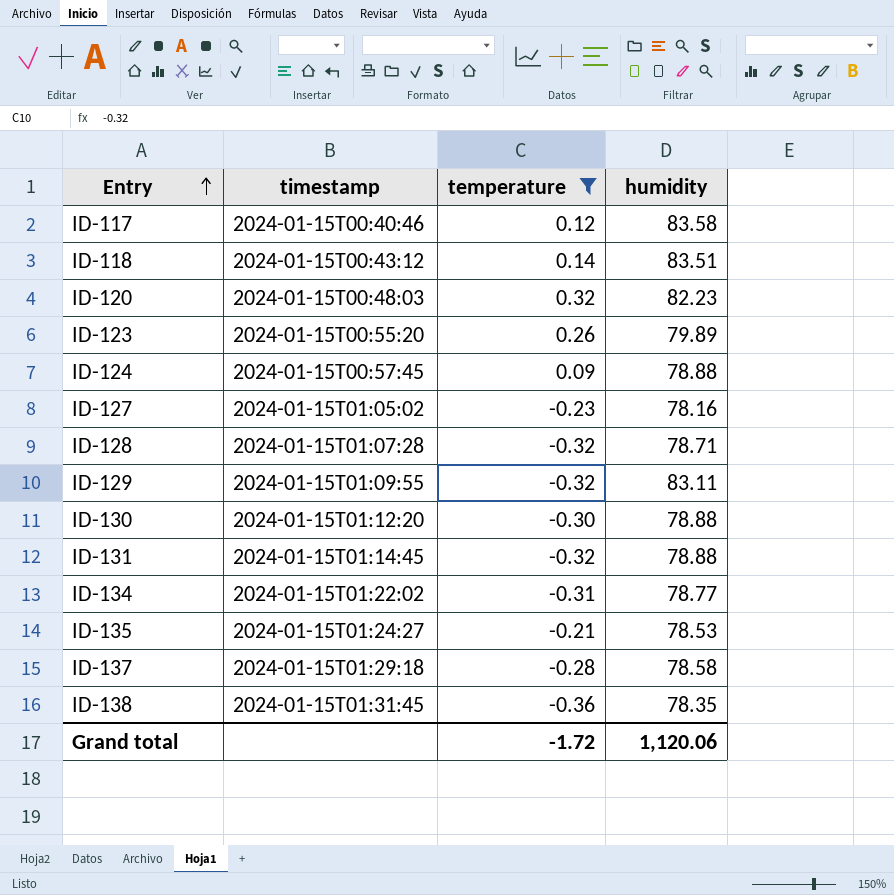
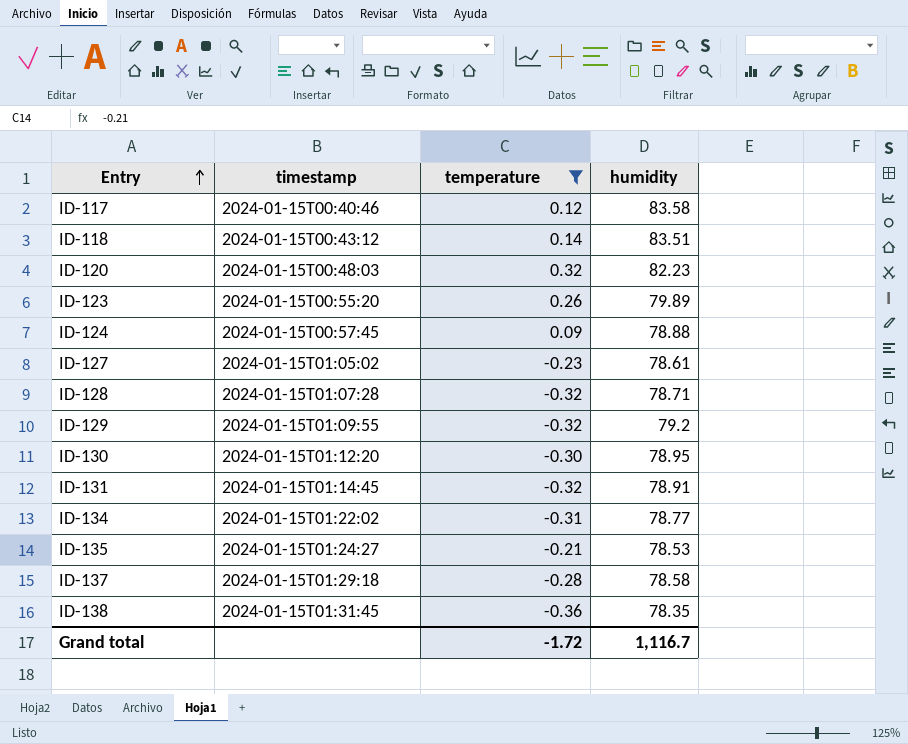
ID-127 | humidity: 78.16 -> 78.61
ID-129 | humidity: 83.11 -> 79.2
ID-130 | humidity: 78.88 -> 78.95
ID-131 | humidity: 78.88 -> 78.91
Grand total | humidity: 1,120.06 -> 1,116.7

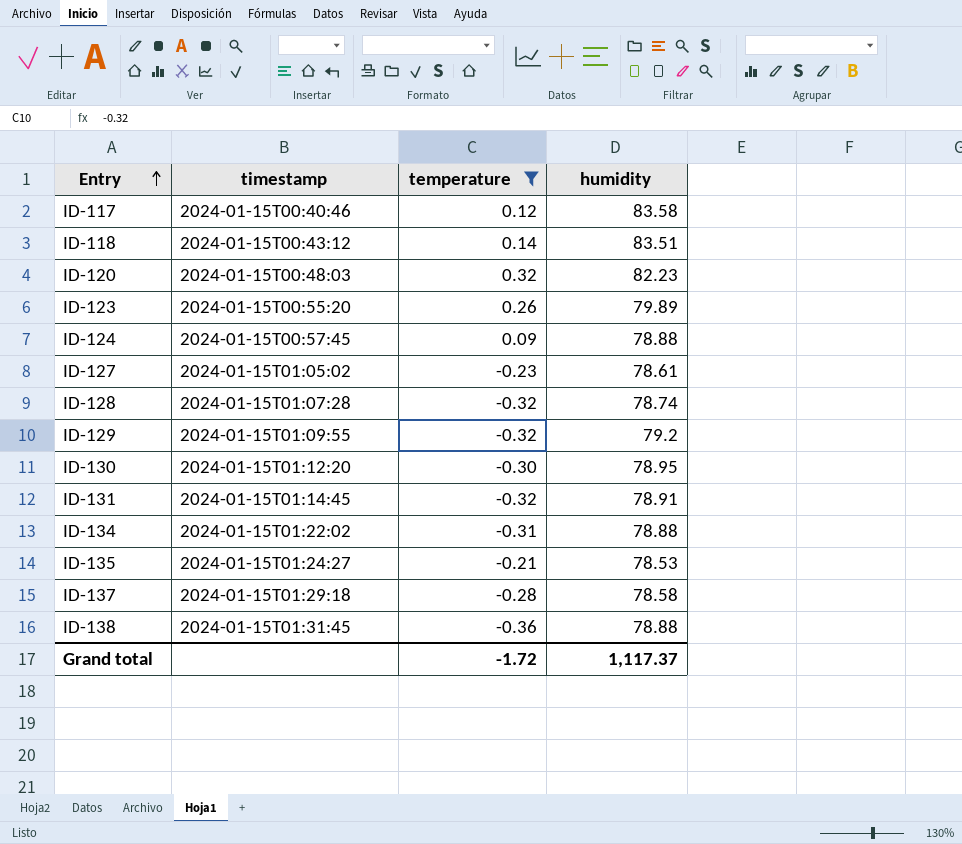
ID-128 | humidity: 78.71 -> 78.74
ID-134 | humidity: 78.77 -> 78.88
ID-138 | humidity: 78.35 -> 78.88
Grand total | humidity: 1,116.7 -> 1,117.37

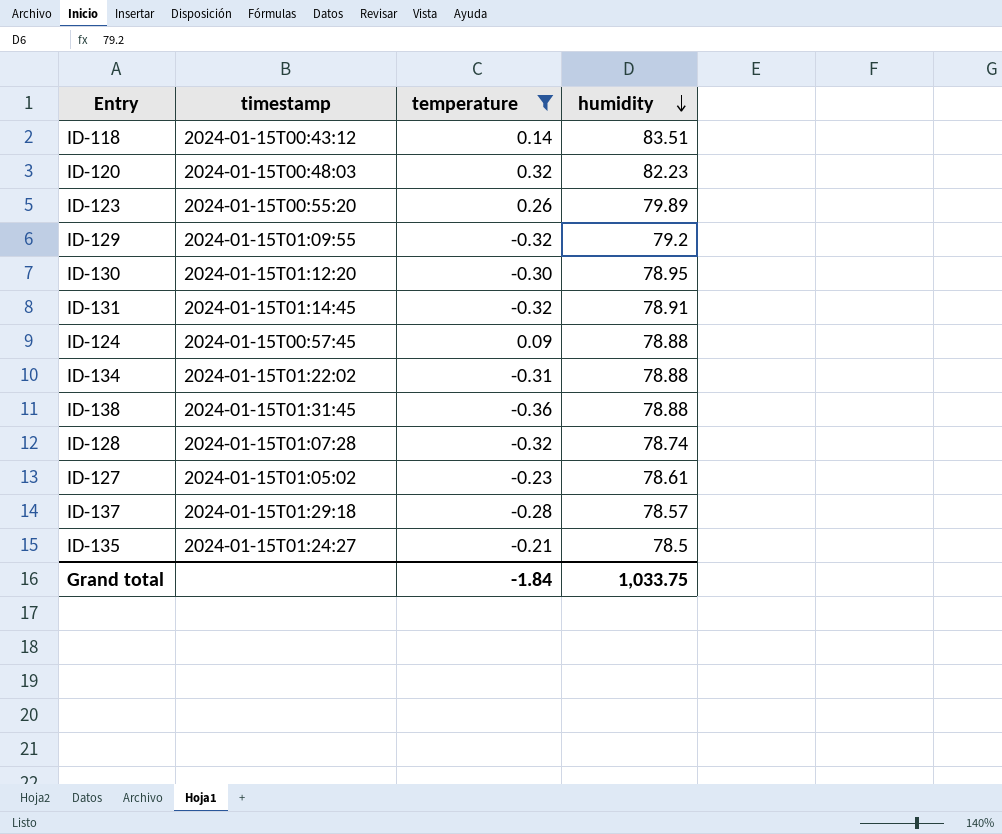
row order: Entry ascending -> humidity descending
row ID-117: 2024-01-15T00:40:46 | 0.12 | 83.58 -> none
ID-137 | humidity: 78.58 -> 78.57
ID-135 | humidity: 78.53 -> 78.5
Grand total | temperature: -1.72 -> -1.84
Grand total | humidity: 1,117.37 -> 1,033.75

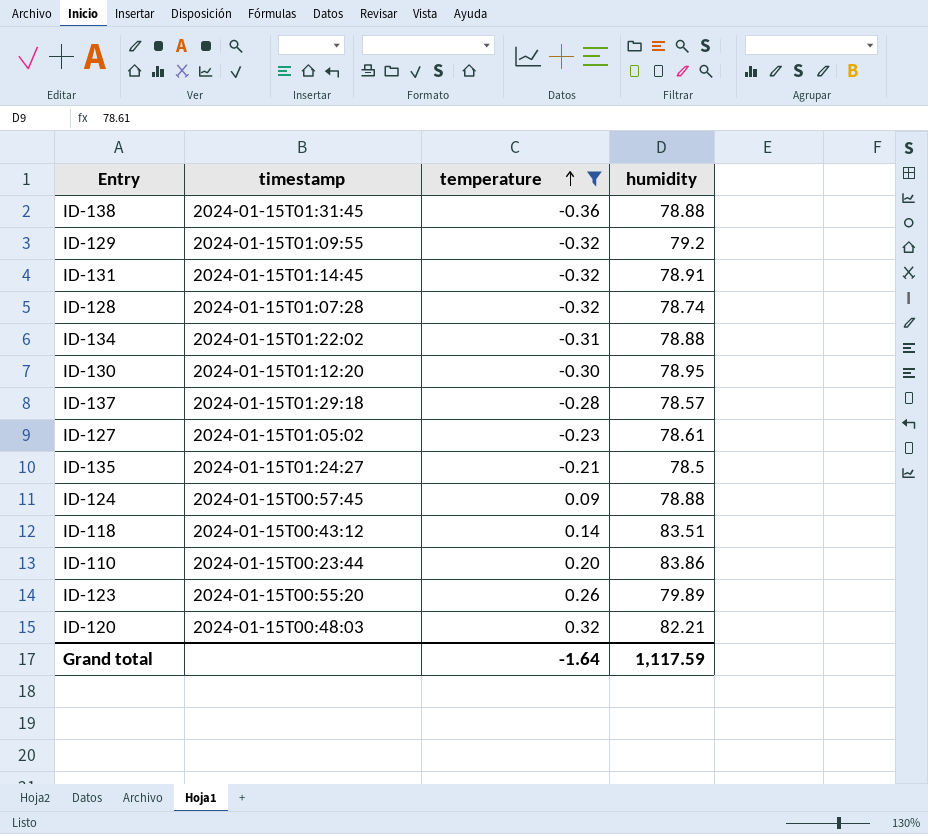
row order: humidity descending -> temperature ascending
row ID-110: none -> 2024-01-15T00:23:44 | 0.20 | 83.86
ID-120 | humidity: 82.23 -> 82.21
Grand total | temperature: -1.84 -> -1.64
Grand total | humidity: 1,033.75 -> 1,117.59

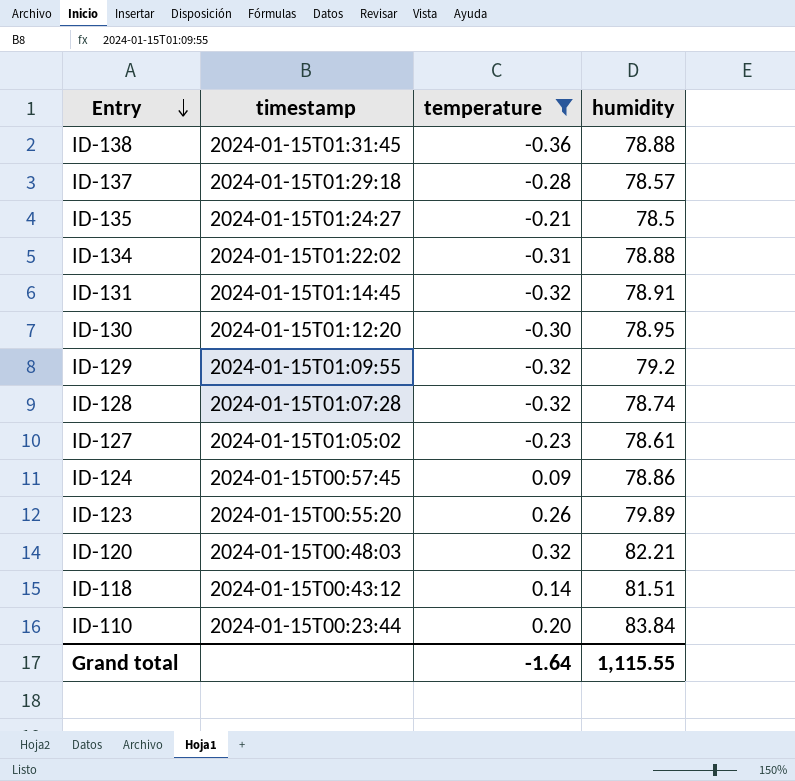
row order: temperature ascending -> Entry descending
ID-124 | humidity: 78.88 -> 78.86
ID-118 | humidity: 83.51 -> 81.51
ID-110 | humidity: 83.86 -> 83.84
Grand total | humidity: 1,117.59 -> 1,115.55

